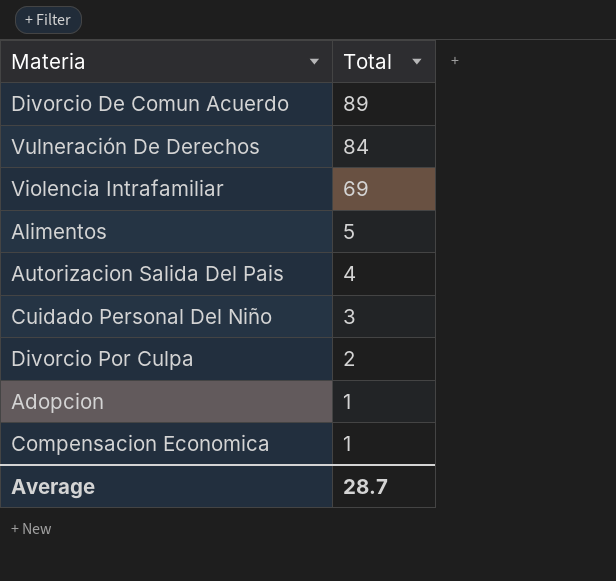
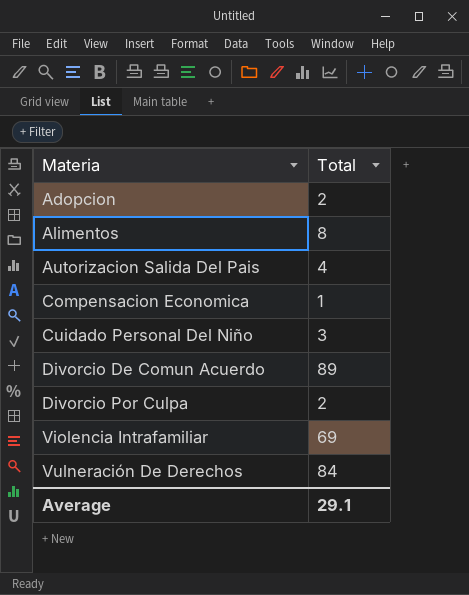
row order: Total descending -> Materia ascending
Adopcion | Total: 1 -> 2
Alimentos | Total: 5 -> 8
Average | Total: 28.7 -> 29.1

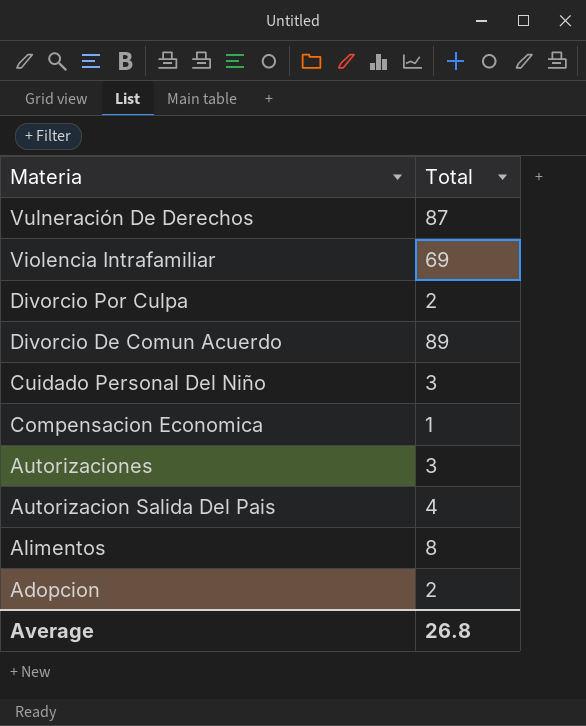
row order: Materia ascending -> Materia descending
Vulneración De Derechos | Total: 84 -> 87
row Autorizaciones: none -> 3
Average | Total: 29.1 -> 26.8

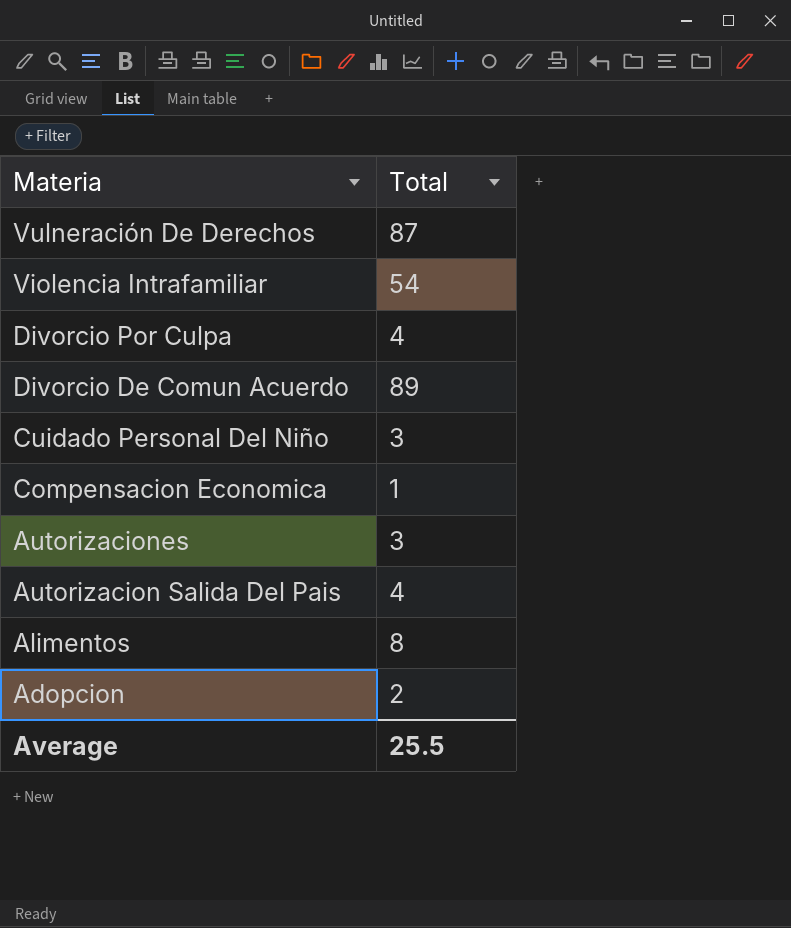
Violencia Intrafamiliar | Total: 69 -> 54
Divorcio Por Culpa | Total: 2 -> 4
Average | Total: 26.8 -> 25.5

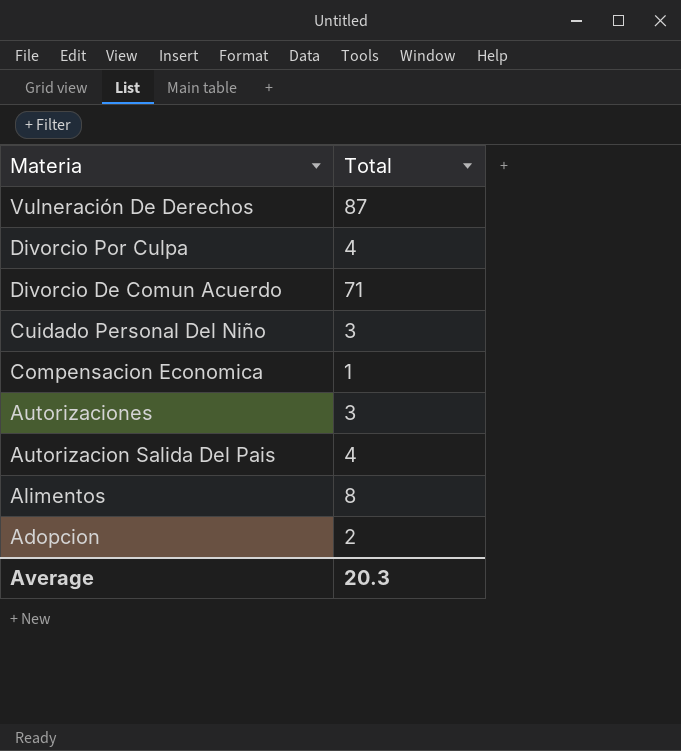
row Violencia Intrafamiliar: 54 -> none
Divorcio De Comun Acuerdo | Total: 89 -> 71
Average | Total: 25.5 -> 20.3

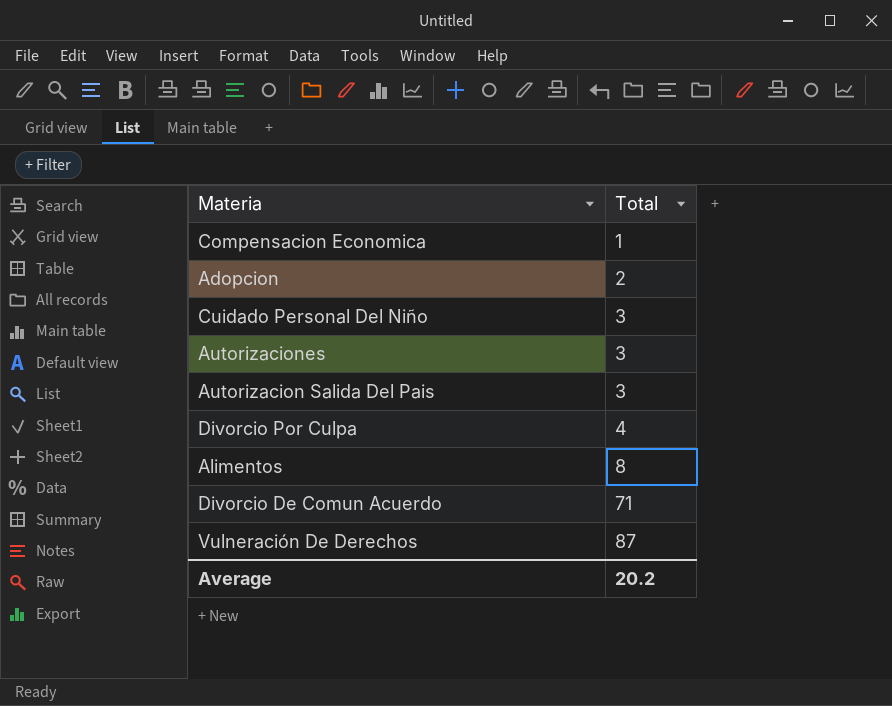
row order: Materia descending -> Total ascending
Autorizacion Salida Del Pais | Total: 4 -> 3
Average | Total: 20.3 -> 20.2

